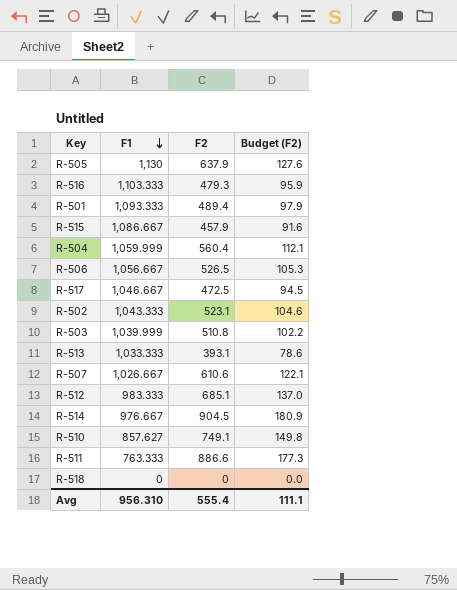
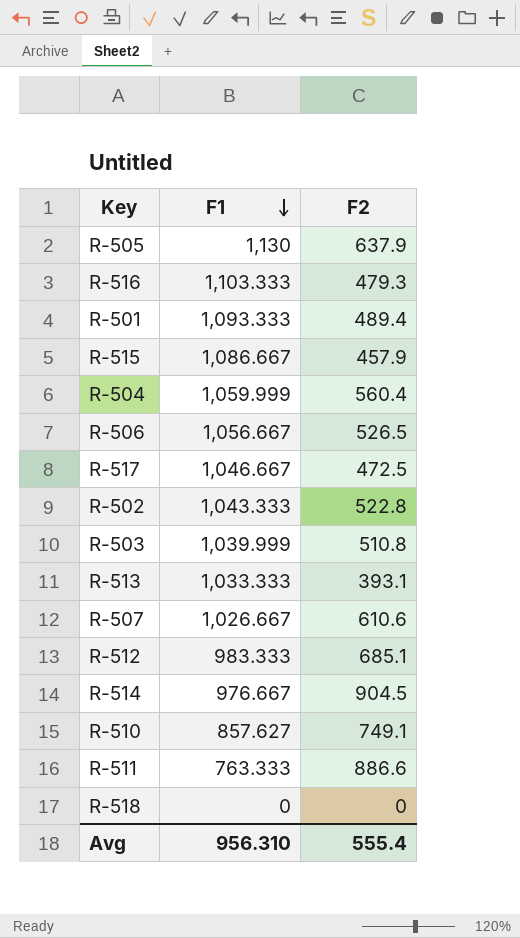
column Budget (F2) | formula: [F2] * 0.2 -> none
R-502 | F2: 523.1 -> 522.8

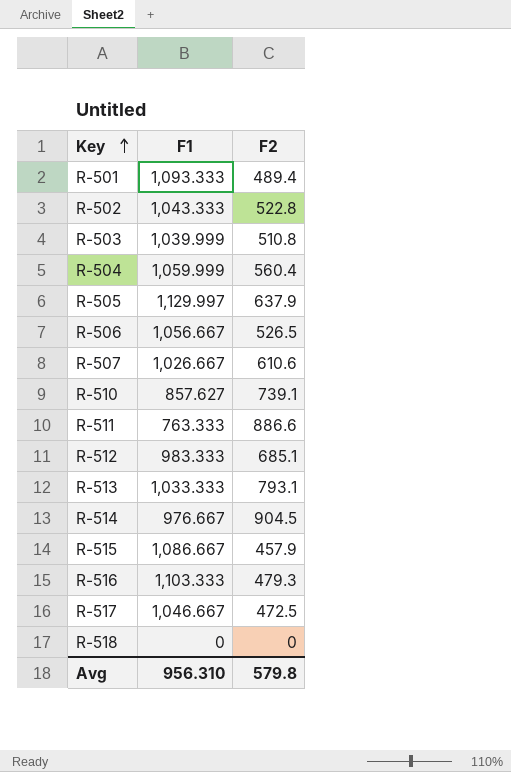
row order: F1 descending -> Key ascending
R-505 | F1: 1,130 -> 1,129.997
R-510 | F2: 749.1 -> 739.1
R-513 | F2: 393.1 -> 793.1
Avg | F2: 555.4 -> 579.8

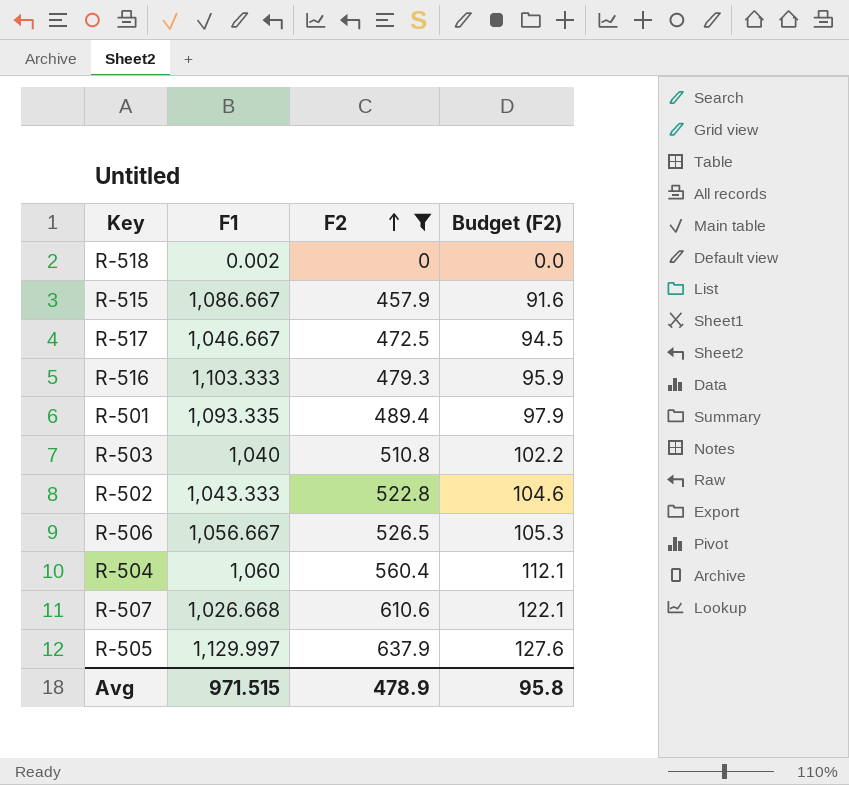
filter: none -> F2 <= 637.9
row order: Key ascending -> F2 ascending
column Budget (F2) | formula: none -> [F2] * 0.2
R-518 | F1: 0 -> 0.002
R-501 | F1: 1,093.333 -> 1,093.335
R-503 | F1: 1,039.999 -> 1,040
R-504 | F1: 1,059.999 -> 1,060
R-507 | F1: 1,026.667 -> 1,026.668
Avg | F1: 956.310 -> 971.515
Avg | F2: 579.8 -> 478.9

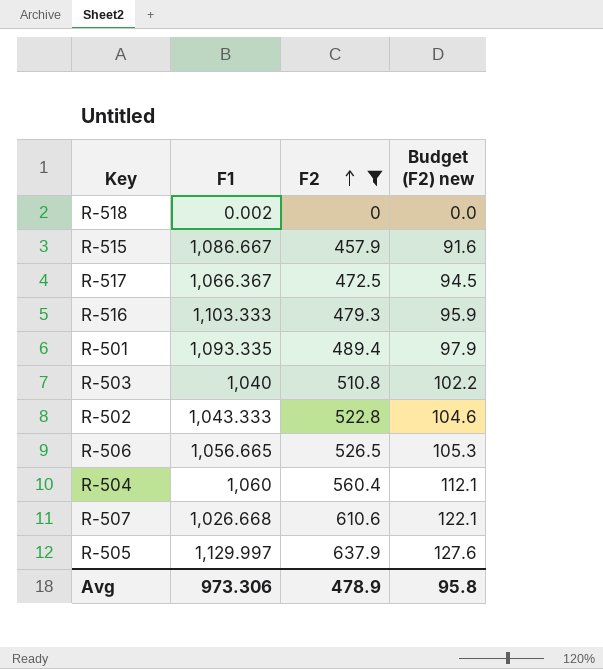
column name: Budget (F2) -> Budget (F2) new
R-517 | F1: 1,046.667 -> 1,066.367
R-506 | F1: 1,056.667 -> 1,056.665
Avg | F1: 971.515 -> 973.306

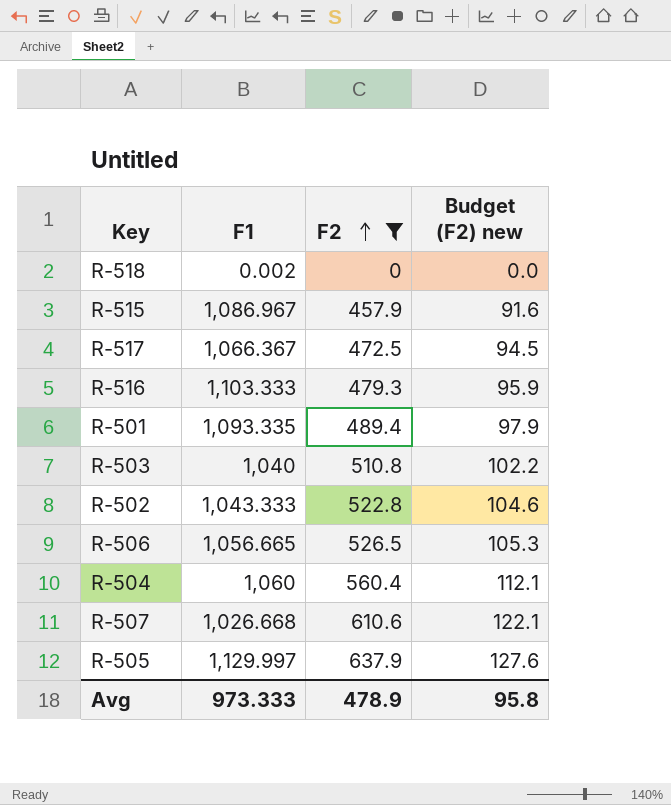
R-515 | F1: 1,086.667 -> 1,086.967
Avg | F1: 973.306 -> 973.333

